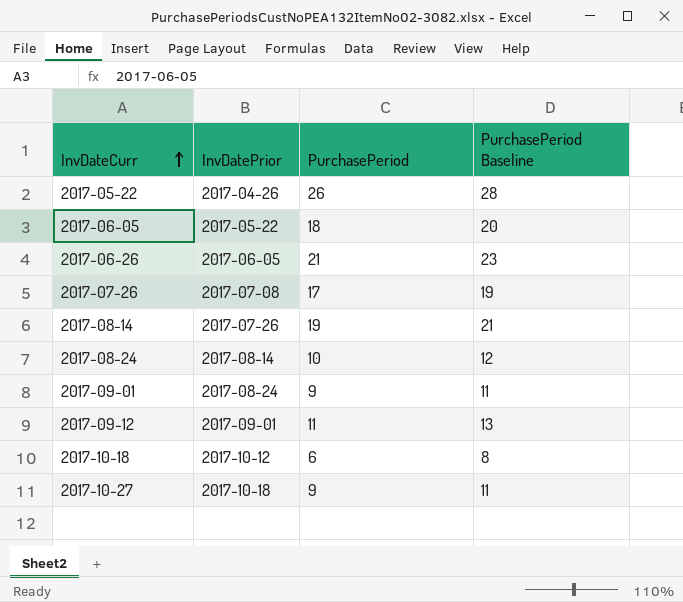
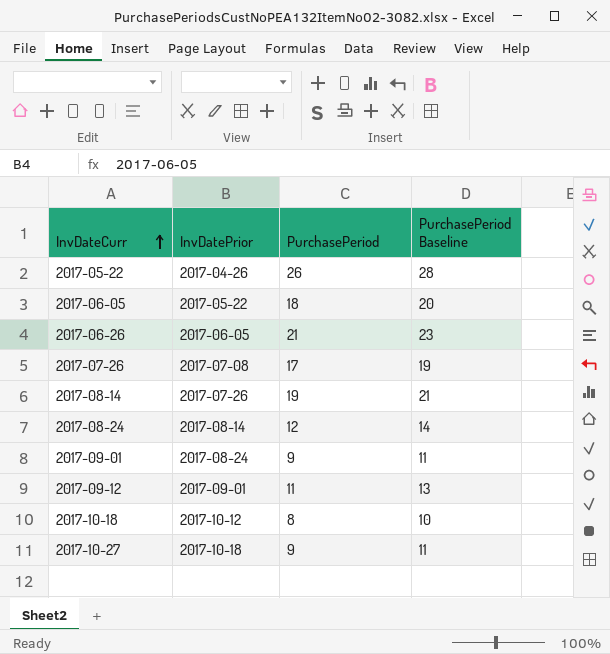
2017-08-24 | PurchasePeriod: 10 -> 12
2017-08-24 | PurchasePeriod Baseline: 12 -> 14
2017-10-18 | PurchasePeriod: 6 -> 8
2017-10-18 | PurchasePeriod Baseline: 8 -> 10

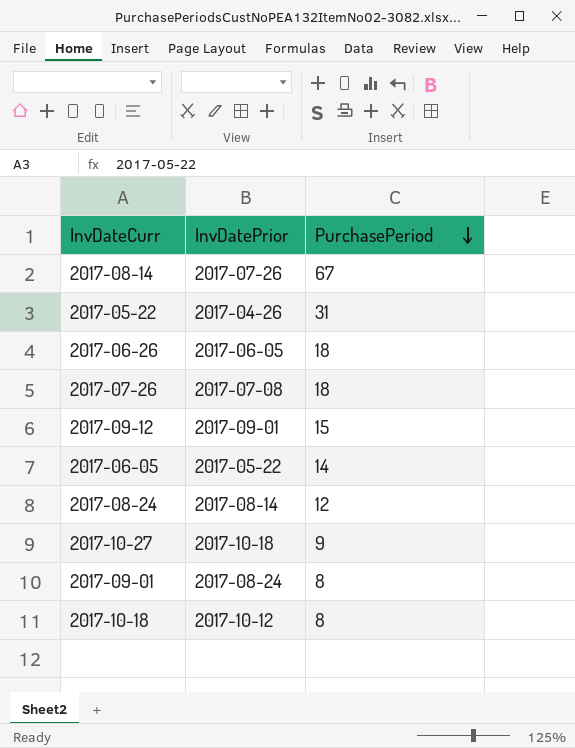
row order: InvDateCurr ascending -> PurchasePeriod descending
column PurchasePeriod Baseline | formula: [PurchasePeriod] + 2 -> none
2017-08-14 | PurchasePeriod: 19 -> 67
2017-05-22 | PurchasePeriod: 26 -> 31
2017-06-26 | PurchasePeriod: 21 -> 18
2017-07-26 | PurchasePeriod: 17 -> 18
2017-09-12 | PurchasePeriod: 11 -> 15
2017-06-05 | PurchasePeriod: 18 -> 14
2017-09-01 | PurchasePeriod: 9 -> 8

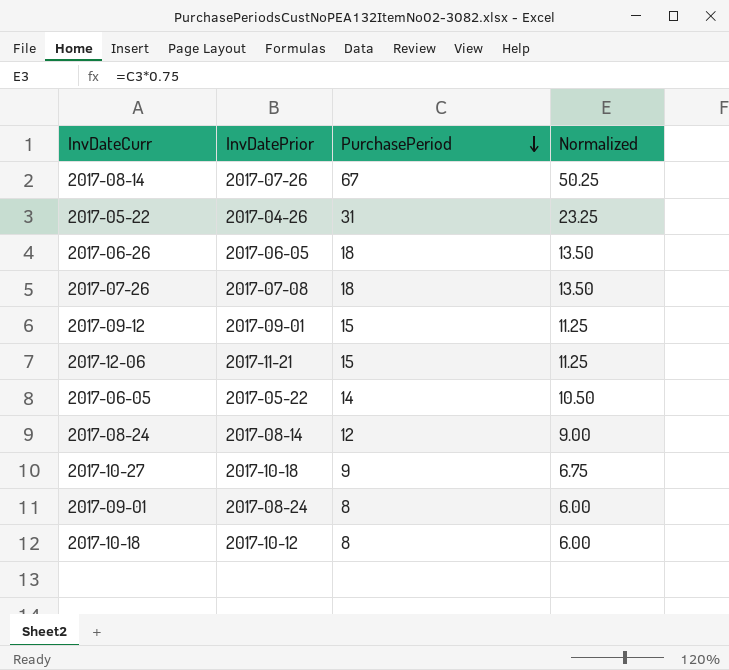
column Normalized | formula: none -> [PurchasePeriod] * 0.75
row 2017-12-06: none -> 2017-11-21 | 15 | 11.25

